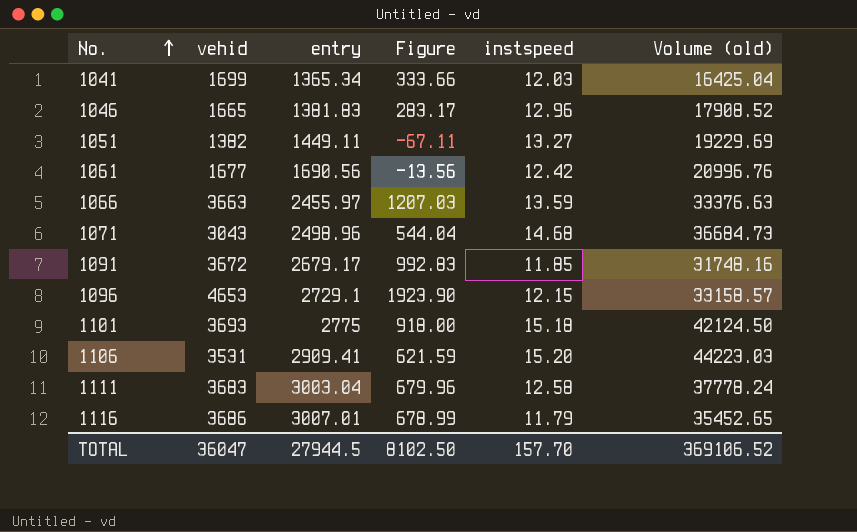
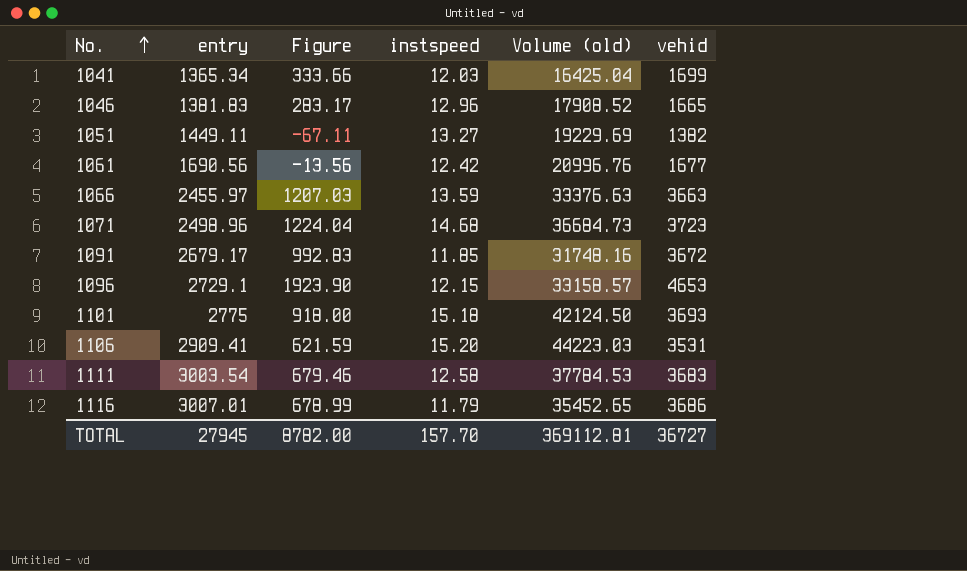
column vehid | position: 2 -> 6
1071 | Figure: 544.04 -> 1224.04
1071 | vehid: 3043 -> 3723
1111 | entry: 3003.04 -> 3003.54
1111 | Figure: 679.96 -> 679.46
1111 | Volume (old): 37778.24 -> 37784.53
TOTAL | entry: 27944.5 -> 27945
TOTAL | Figure: 8102.50 -> 8782.00
TOTAL | Volume (old): 369106.52 -> 369112.81
TOTAL | vehid: 36047 -> 36727

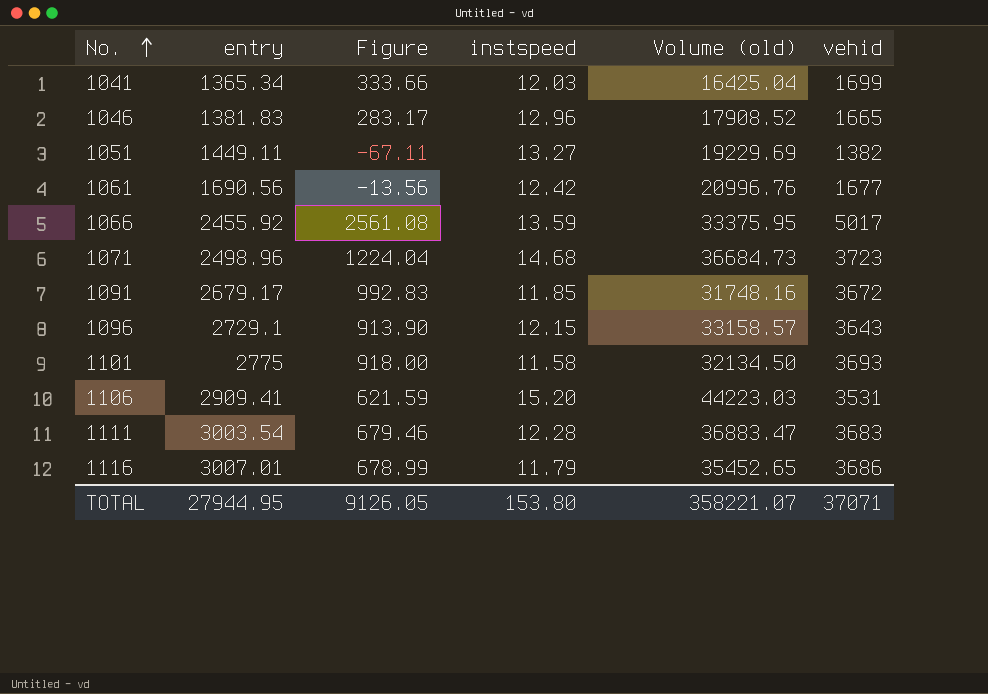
1066 | entry: 2455.97 -> 2455.92
1066 | Figure: 1207.03 -> 2561.08
1066 | Volume (old): 33376.63 -> 33375.95
1066 | vehid: 3663 -> 5017
1096 | Figure: 1923.90 -> 913.90
1096 | vehid: 4653 -> 3643
1101 | instspeed: 15.18 -> 11.58
1101 | Volume (old): 42124.50 -> 32134.50
1111 | instspeed: 12.58 -> 12.28
1111 | Volume (old): 37784.53 -> 36883.47
TOTAL | entry: 27945 -> 27944.95
TOTAL | Figure: 8782.00 -> 9126.05
TOTAL | instspeed: 157.70 -> 153.80
TOTAL | Volume (old): 369112.81 -> 358221.07
TOTAL | vehid: 36727 -> 37071

